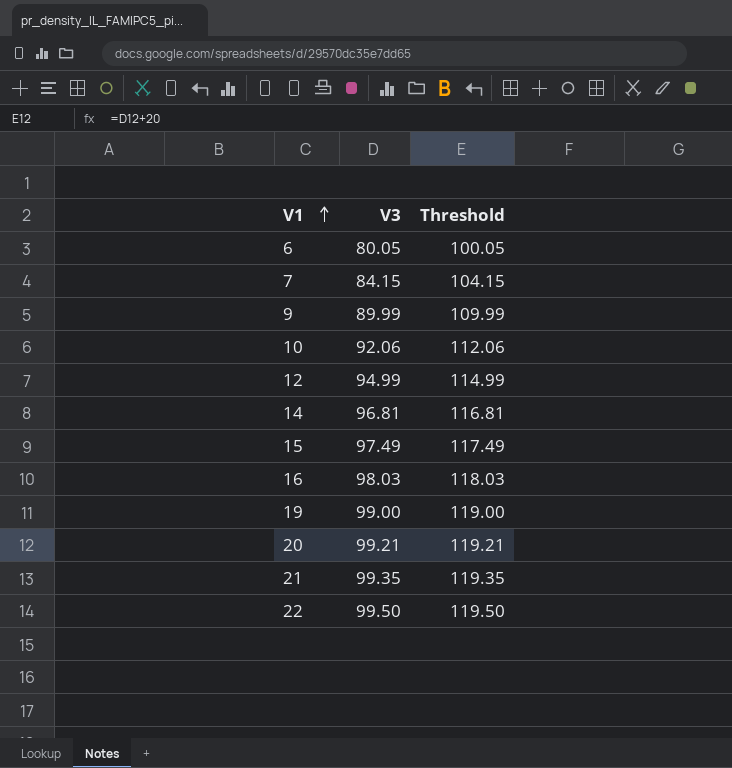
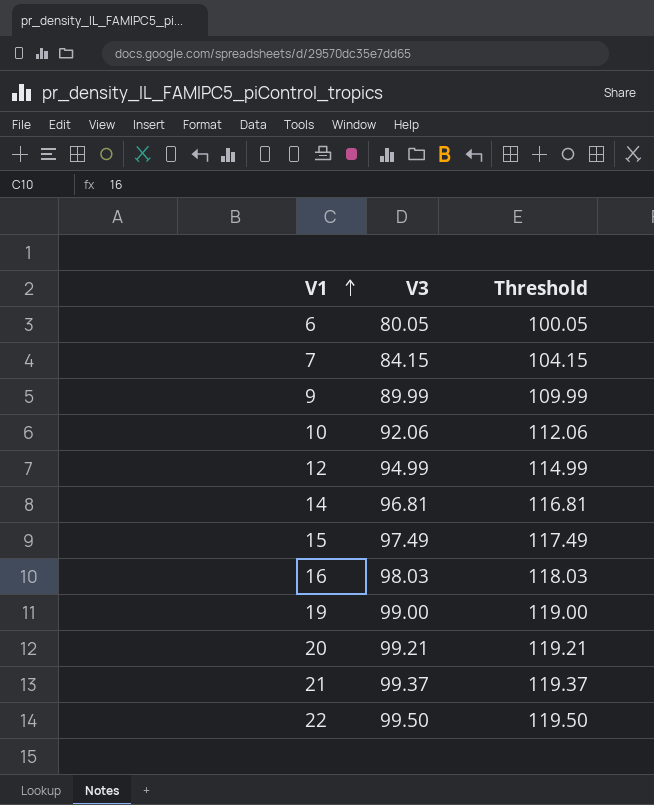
21 | V3: 99.35 -> 99.37
21 | Threshold: 119.35 -> 119.37

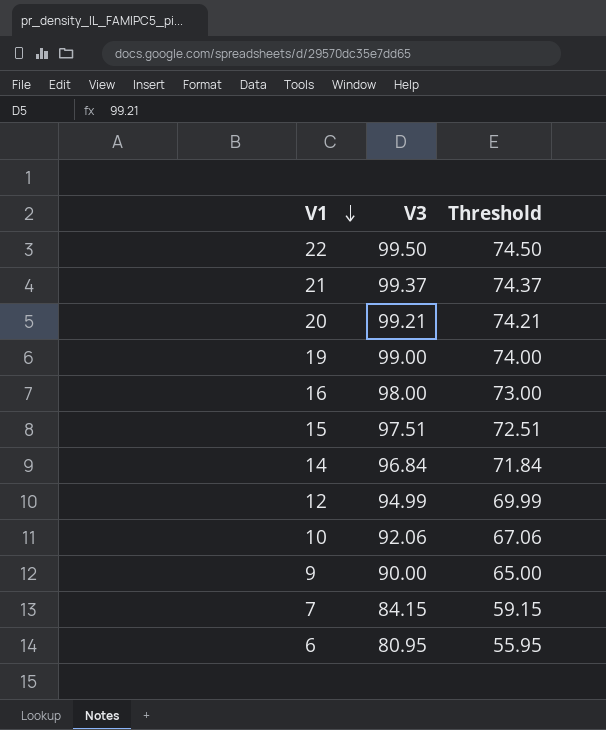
row order: V1 ascending -> V1 descending
column Threshold | formula: [V3] + 20 -> [V3] - 25
16 | V3: 98.03 -> 98.00
15 | V3: 97.49 -> 97.51
14 | V3: 96.81 -> 96.84
9 | V3: 89.99 -> 90.00
6 | V3: 80.05 -> 80.95

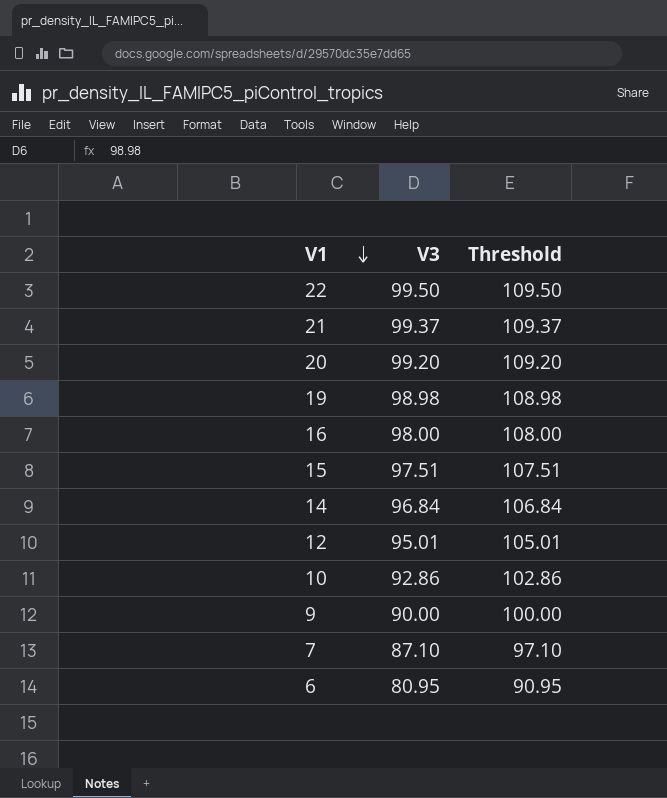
column Threshold | formula: [V3] - 25 -> [V3] + 10
20 | V3: 99.21 -> 99.20
19 | V3: 99.00 -> 98.98
12 | V3: 94.99 -> 95.01
10 | V3: 92.06 -> 92.86
7 | V3: 84.15 -> 87.10

